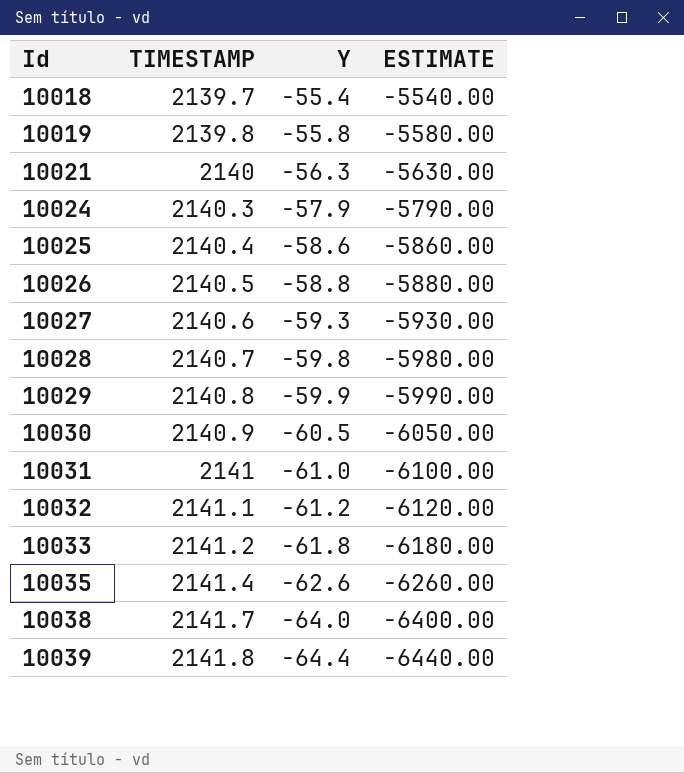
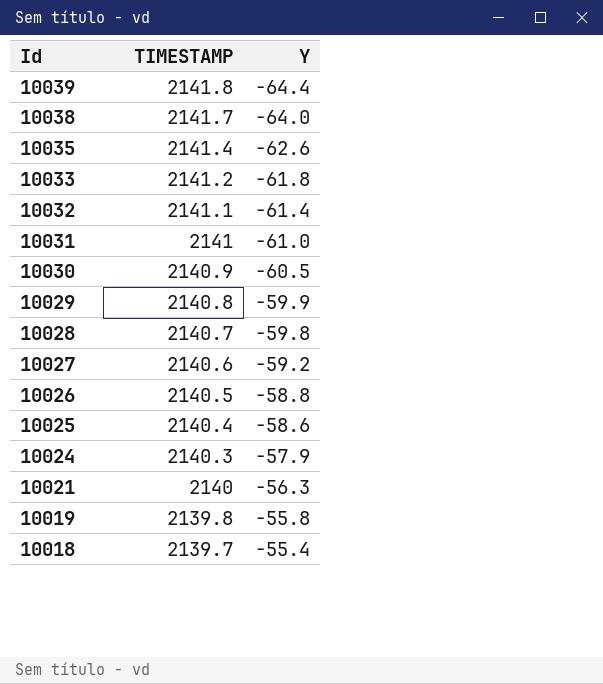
row order: Id ascending -> Id descending
column ESTIMATE | formula: [Y] * 100 -> none
10032 | Y: -61.2 -> -61.4
10027 | Y: -59.3 -> -59.2

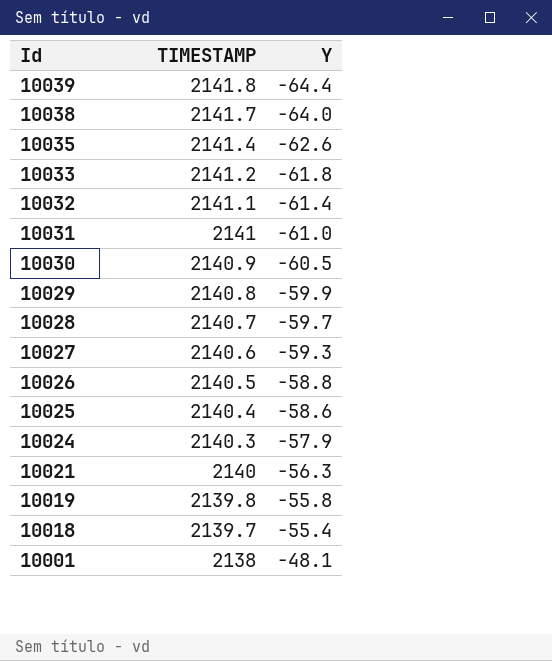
10028 | Y: -59.8 -> -59.7
10027 | Y: -59.2 -> -59.3
row 10001: none -> 2138 | -48.1

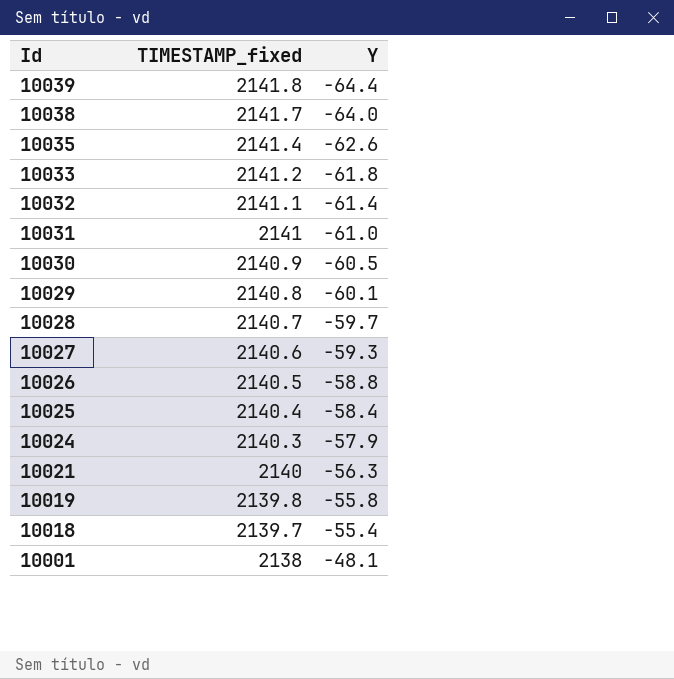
column name: TIMESTAMP -> TIMESTAMP_fixed
10029 | Y: -59.9 -> -60.1
10025 | Y: -58.6 -> -58.4

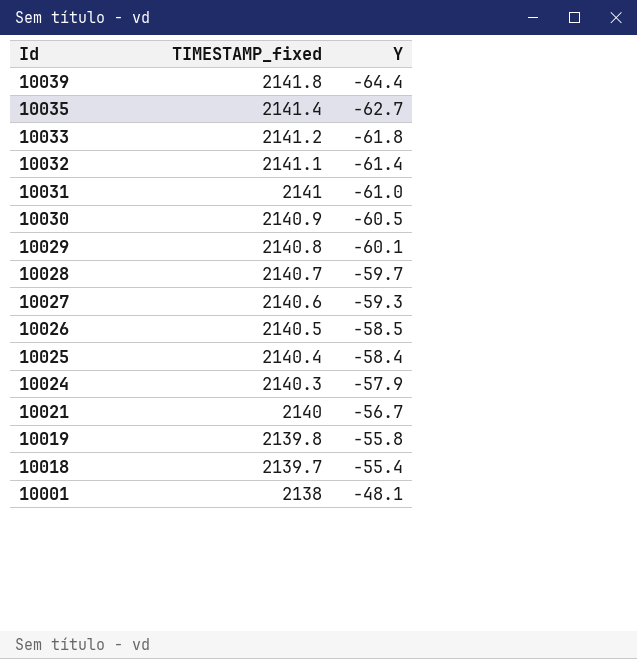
row 10038: 2141.7 | -64.0 -> none
10035 | Y: -62.6 -> -62.7
10026 | Y: -58.8 -> -58.5
10021 | Y: -56.3 -> -56.7

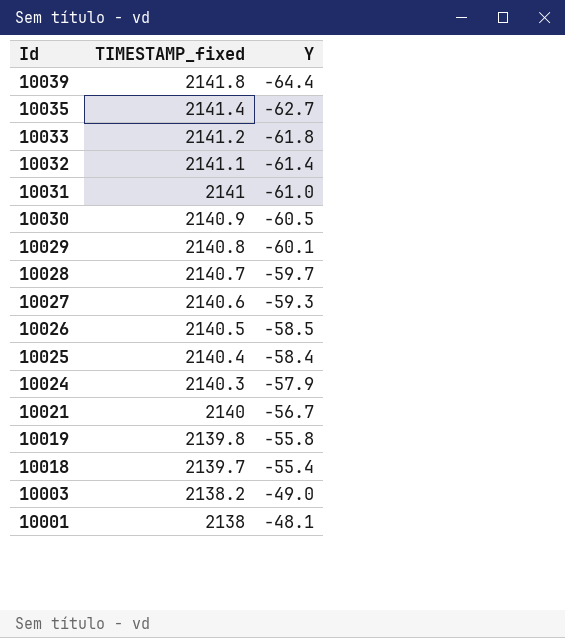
row 10003: none -> 2138.2 | -49.0

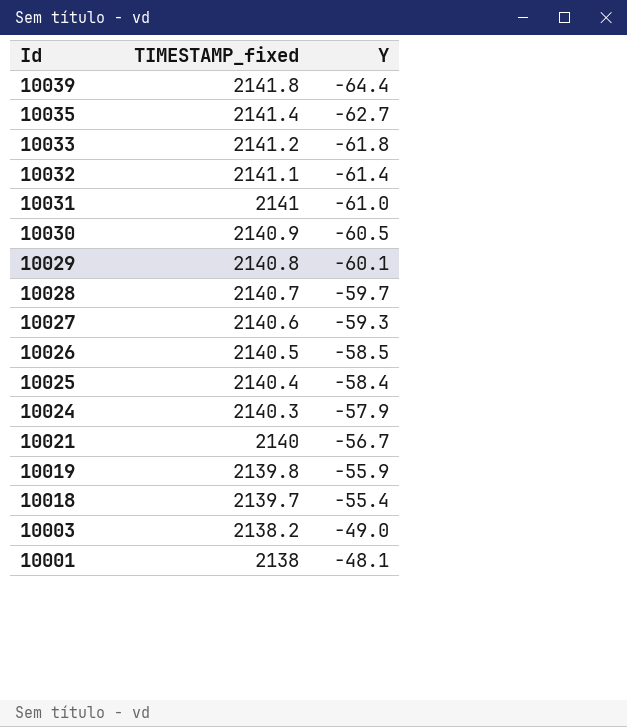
10019 | Y: -55.8 -> -55.9

